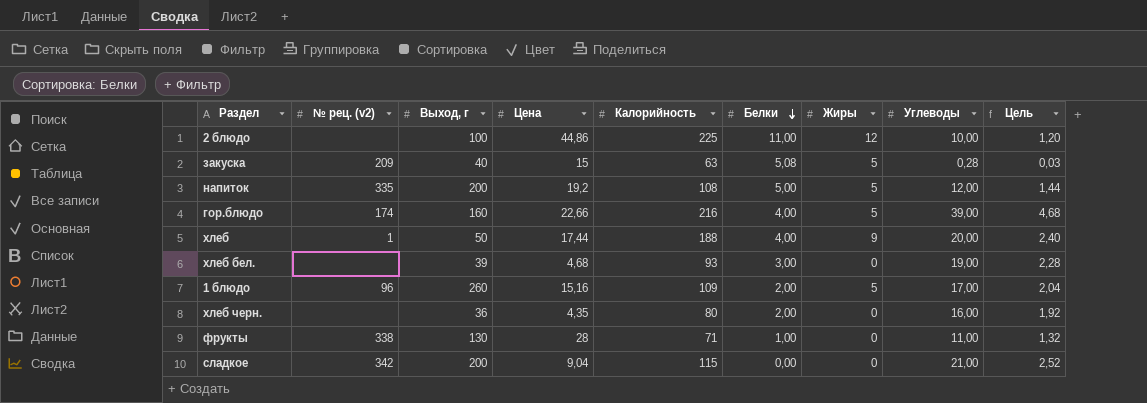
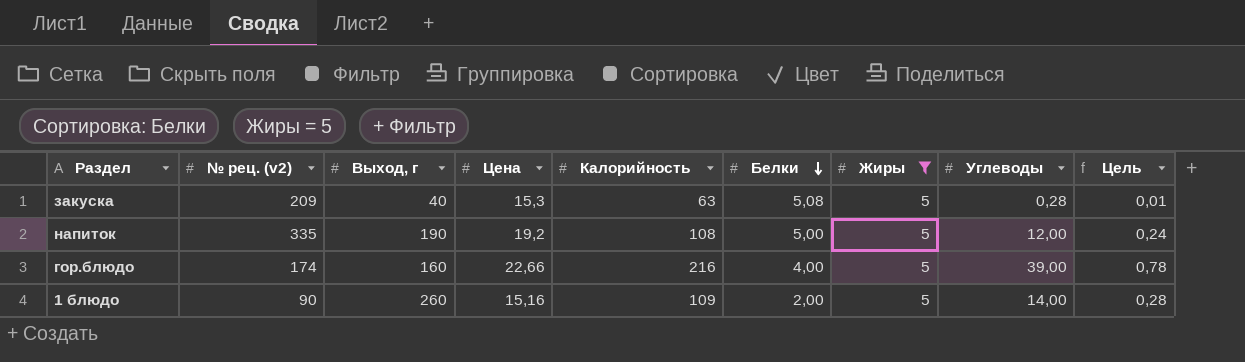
filter: none -> Жиры = 5
column Цель | formula: [Углеводы] * 0,12 -> [Углеводы] * 0,02
закуска | Цена: 15 -> 15,3
напиток | Выход, г: 200 -> 190
1 блюдо | № рец. (v2): 96 -> 90
1 блюдо | Углеводы: 17,00 -> 14,00

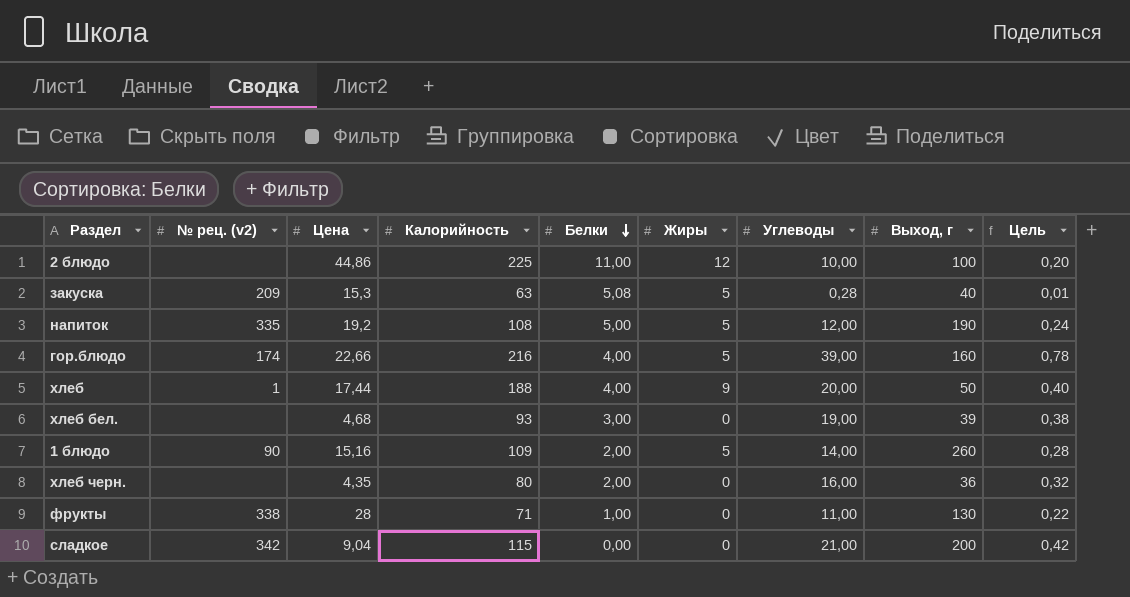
filter: Жиры = 5 -> none
column Выход, г | position: 3 -> 8

